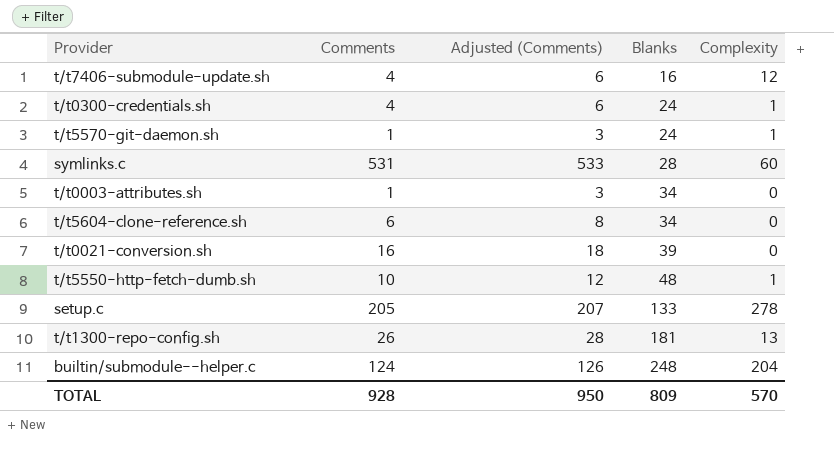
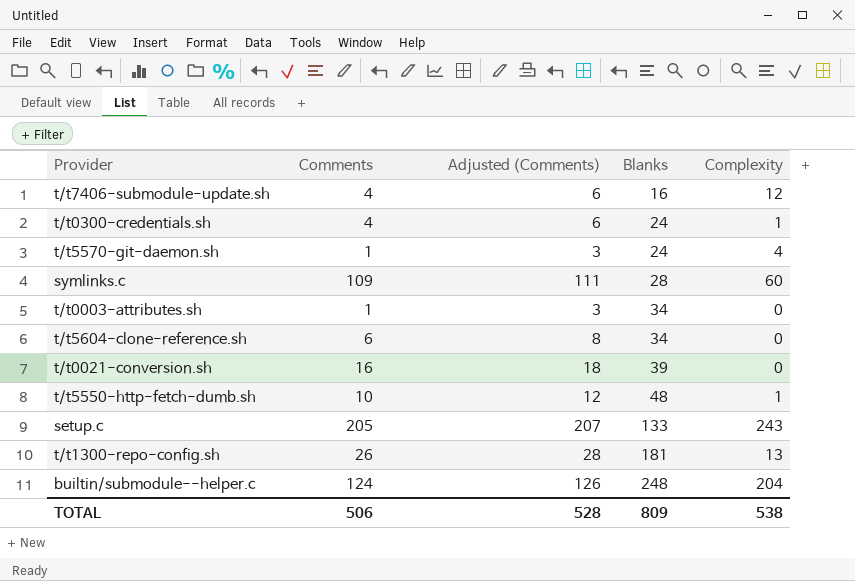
t/t5570-git-daemon.sh | Complexity: 1 -> 4
symlinks.c | Comments: 531 -> 109
symlinks.c | Adjusted (Comments): 533 -> 111
setup.c | Complexity: 278 -> 243
TOTAL | Comments: 928 -> 506
TOTAL | Adjusted (Comments): 950 -> 528
TOTAL | Complexity: 570 -> 538

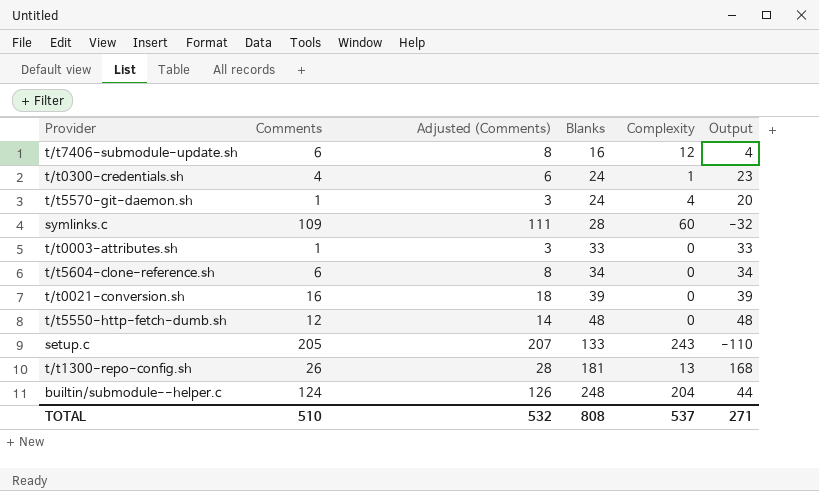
column Output | formula: none -> [Blanks] - [Complexity]
t/t7406-submodule-update.sh | Comments: 4 -> 6
t/t7406-submodule-update.sh | Adjusted (Comments): 6 -> 8
t/t0003-attributes.sh | Blanks: 34 -> 33
t/t5550-http-fetch-dumb.sh | Comments: 10 -> 12
t/t5550-http-fetch-dumb.sh | Adjusted (Comments): 12 -> 14
t/t5550-http-fetch-dumb.sh | Complexity: 1 -> 0
TOTAL | Comments: 506 -> 510
TOTAL | Adjusted (Comments): 528 -> 532
TOTAL | Blanks: 809 -> 808
TOTAL | Complexity: 538 -> 537

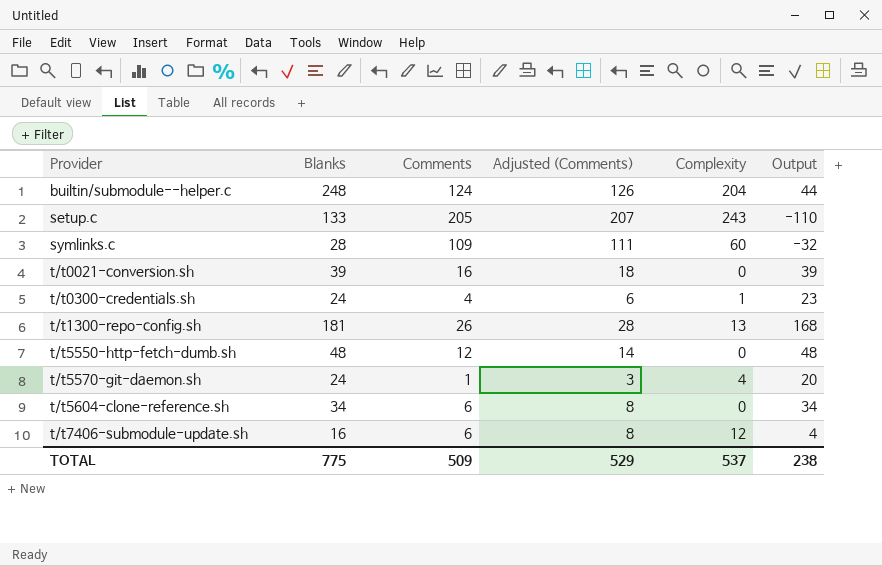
row order: Blanks ascending -> Provider ascending
column Blanks | position: 4 -> 2
row t/t0003-attributes.sh: 1 | 3 | 33 | 0 | 33 -> none
TOTAL | Blanks: 808 -> 775
TOTAL | Comments: 510 -> 509
TOTAL | Adjusted (Comments): 532 -> 529
TOTAL | Output: 271 -> 238

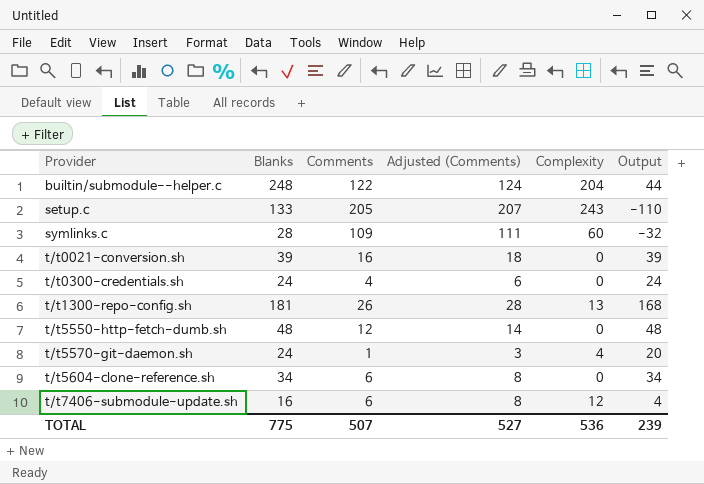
builtin/submodule--helper.c | Comments: 124 -> 122
builtin/submodule--helper.c | Adjusted (Comments): 126 -> 124
t/t0300-credentials.sh | Complexity: 1 -> 0
t/t0300-credentials.sh | Output: 23 -> 24
TOTAL | Comments: 509 -> 507
TOTAL | Adjusted (Comments): 529 -> 527
TOTAL | Complexity: 537 -> 536
TOTAL | Output: 238 -> 239

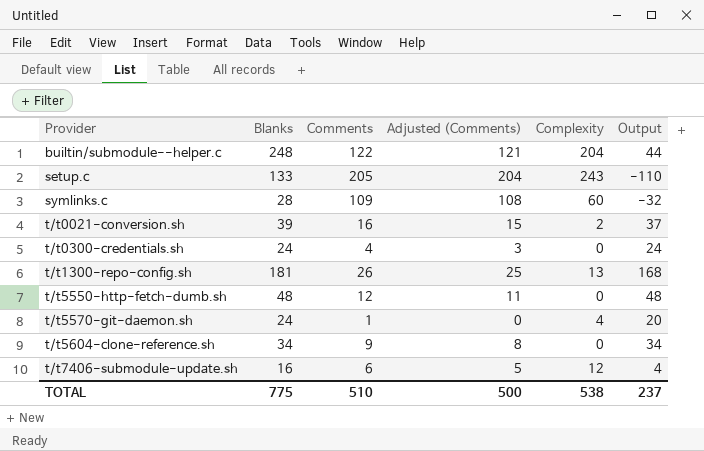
column Adjusted (Comments) | formula: [Comments] + 2 -> [Comments] - 1
t/t0021-conversion.sh | Complexity: 0 -> 2
t/t0021-conversion.sh | Output: 39 -> 37
t/t5604-clone-reference.sh | Comments: 6 -> 9
TOTAL | Comments: 507 -> 510
TOTAL | Adjusted (Comments): 527 -> 500
TOTAL | Complexity: 536 -> 538
TOTAL | Output: 239 -> 237

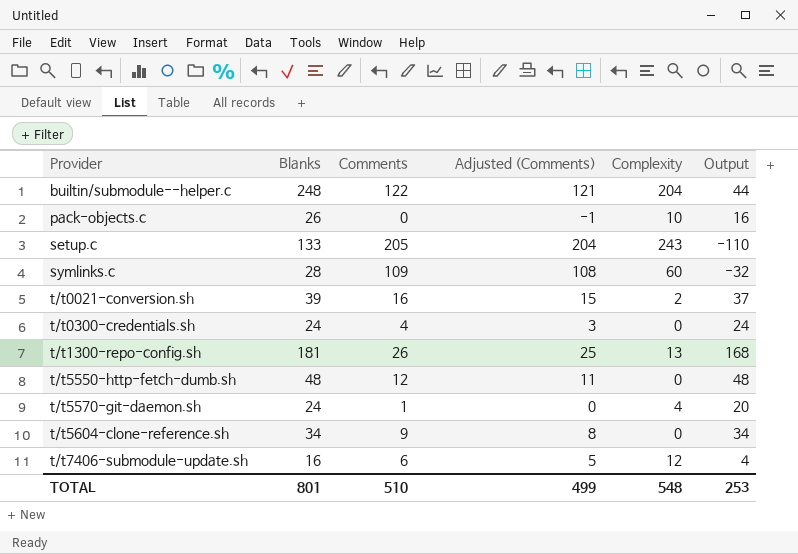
row pack-objects.c: none -> 26 | 0 | -1 | 10 | 16
TOTAL | Blanks: 775 -> 801
TOTAL | Adjusted (Comments): 500 -> 499
TOTAL | Complexity: 538 -> 548
TOTAL | Output: 237 -> 253

